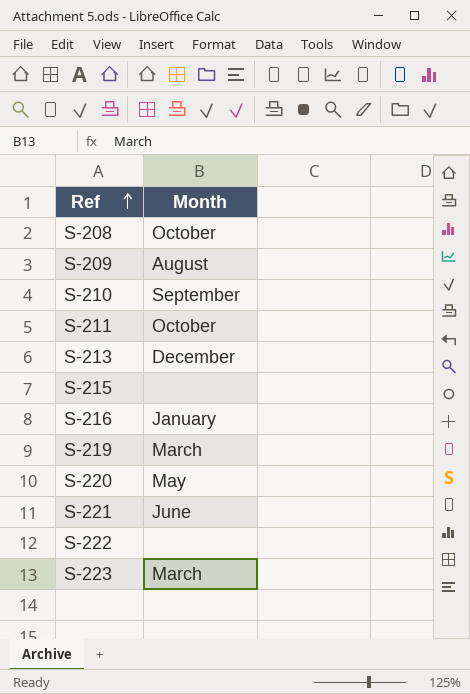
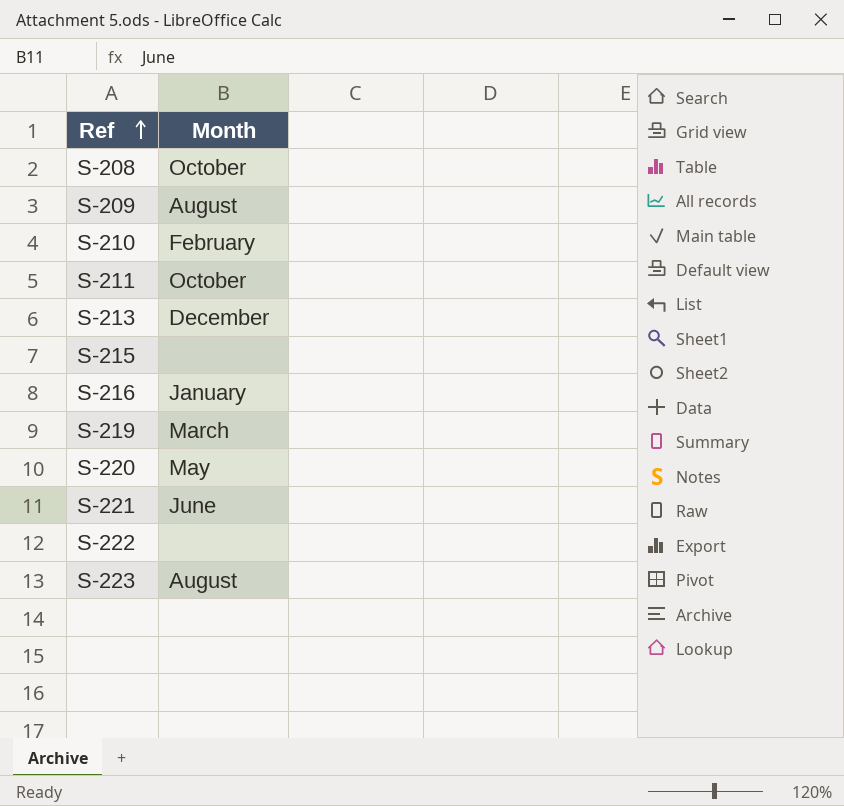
S-210 | Month: September -> February
S-223 | Month: March -> August

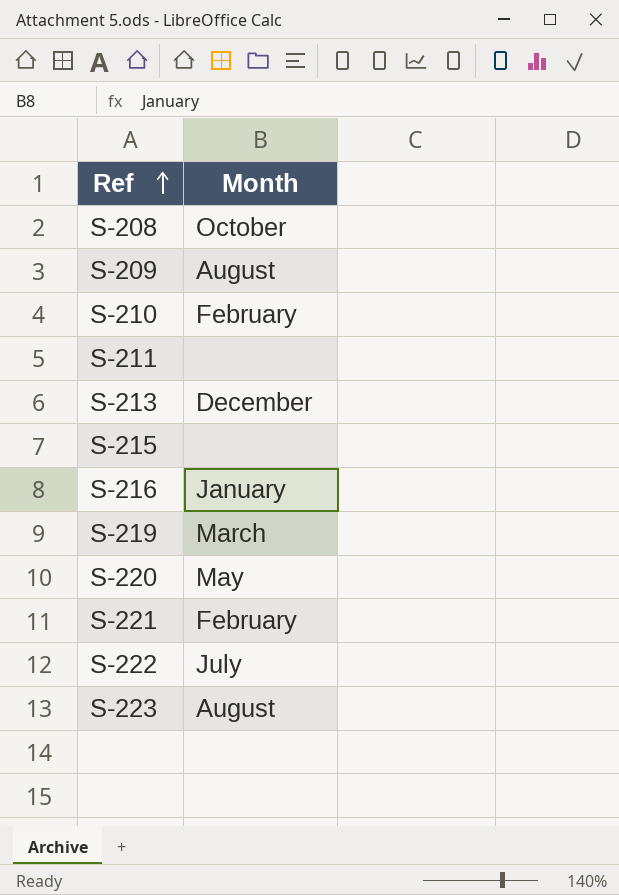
S-211 | Month: October -> none
S-221 | Month: June -> February
S-222 | Month: none -> July

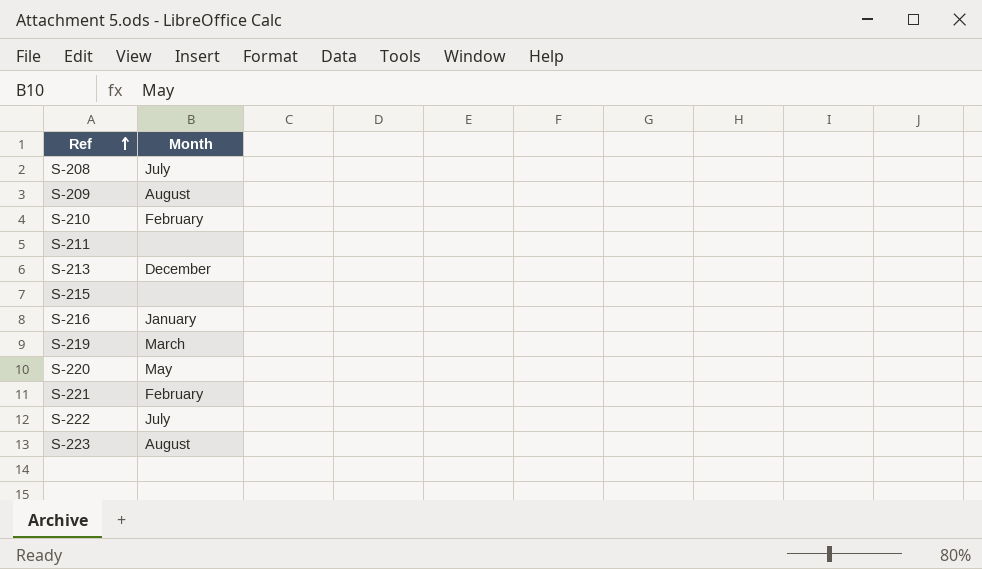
S-208 | Month: October -> July

